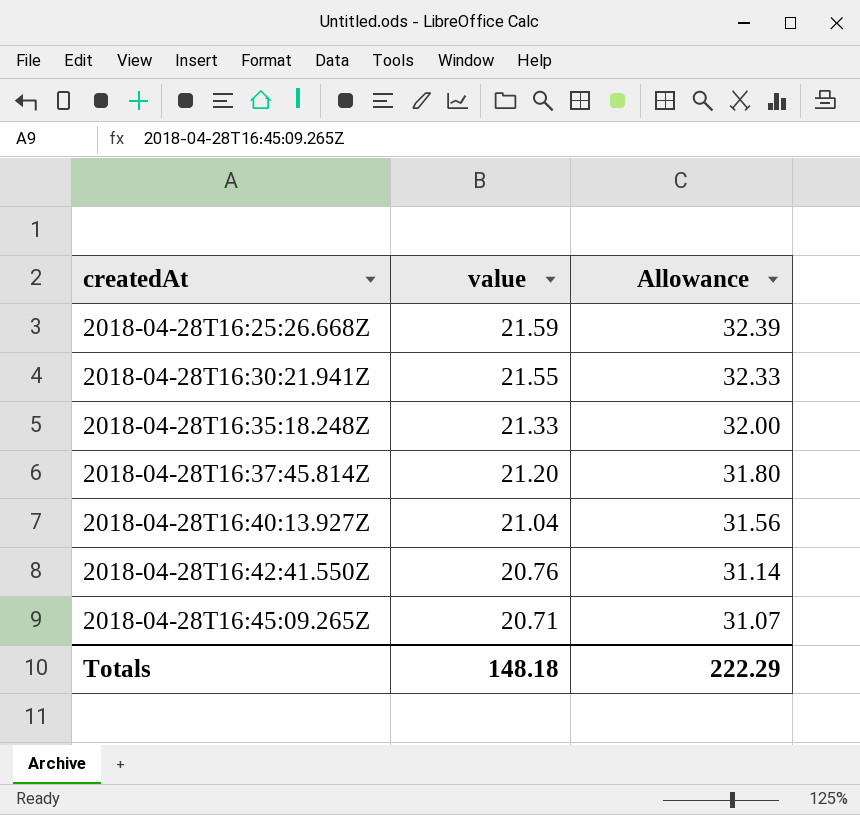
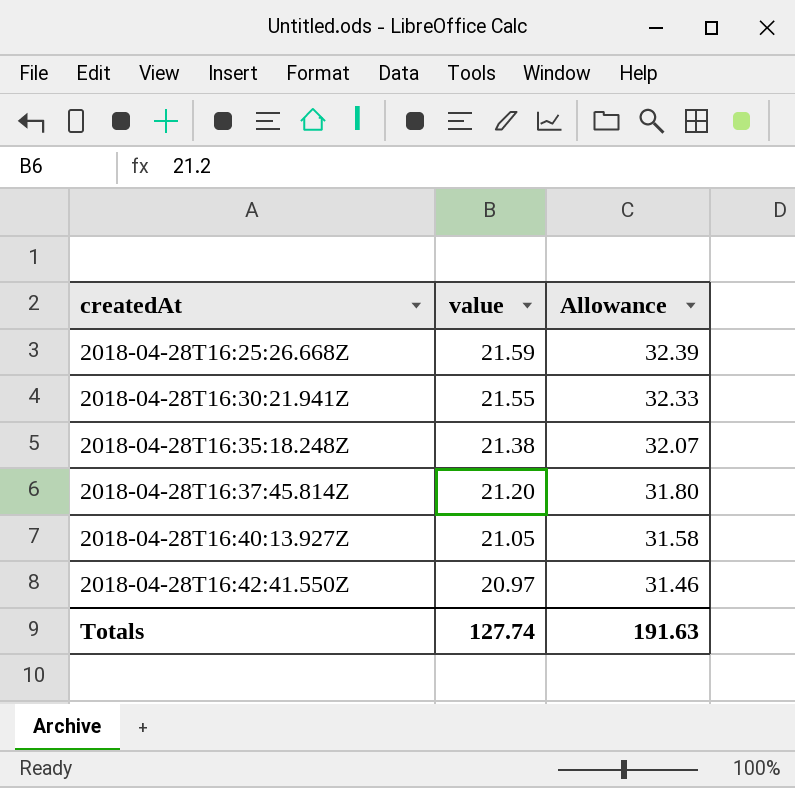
row 2018-04-28T16:45:09.265Z: 20.71 | 31.07 -> none
2018-04-28T16:35:18.248Z | value: 21.33 -> 21.38
2018-04-28T16:35:18.248Z | Allowance: 32.00 -> 32.07
2018-04-28T16:40:13.927Z | value: 21.04 -> 21.05
2018-04-28T16:40:13.927Z | Allowance: 31.56 -> 31.58
2018-04-28T16:42:41.550Z | value: 20.76 -> 20.97
2018-04-28T16:42:41.550Z | Allowance: 31.14 -> 31.46
Totals | value: 148.18 -> 127.74
Totals | Allowance: 222.29 -> 191.63

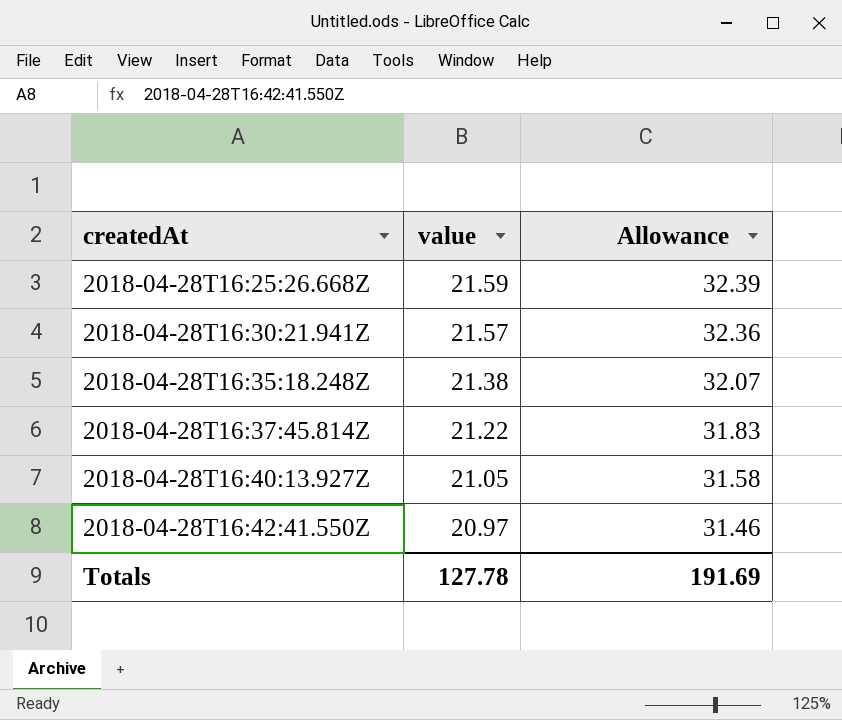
2018-04-28T16:30:21.941Z | value: 21.55 -> 21.57
2018-04-28T16:30:21.941Z | Allowance: 32.33 -> 32.36
2018-04-28T16:37:45.814Z | value: 21.20 -> 21.22
2018-04-28T16:37:45.814Z | Allowance: 31.80 -> 31.83
Totals | value: 127.74 -> 127.78
Totals | Allowance: 191.63 -> 191.69

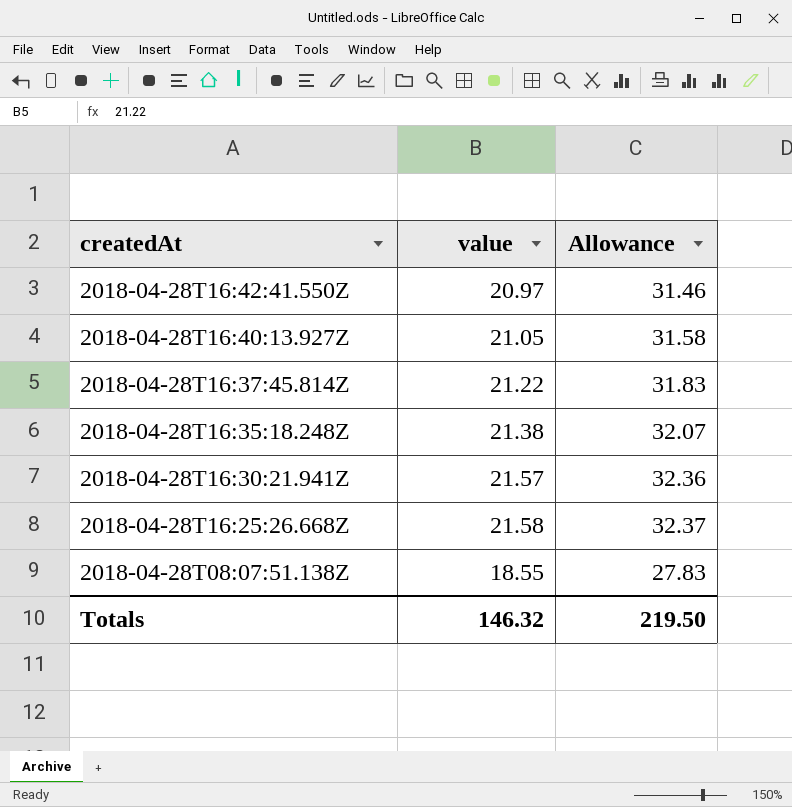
row order: createdAt ascending -> createdAt descending
2018-04-28T16:25:26.668Z | value: 21.59 -> 21.58
2018-04-28T16:25:26.668Z | Allowance: 32.39 -> 32.37
row 2018-04-28T08:07:51.138Z: none -> 18.55 | 27.83
Totals | value: 127.78 -> 146.32
Totals | Allowance: 191.69 -> 219.50

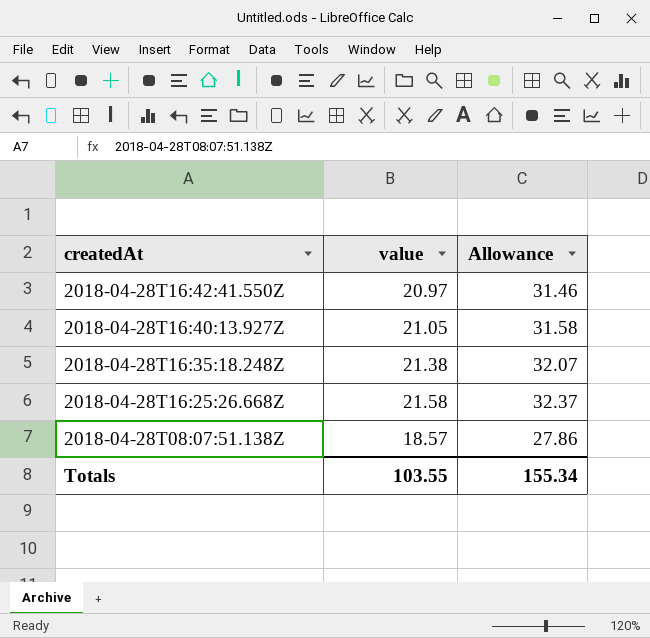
row 2018-04-28T16:37:45.814Z: 21.22 | 31.83 -> none
row 2018-04-28T16:30:21.941Z: 21.57 | 32.36 -> none
2018-04-28T08:07:51.138Z | value: 18.55 -> 18.57
2018-04-28T08:07:51.138Z | Allowance: 27.83 -> 27.86
Totals | value: 146.32 -> 103.55
Totals | Allowance: 219.50 -> 155.34

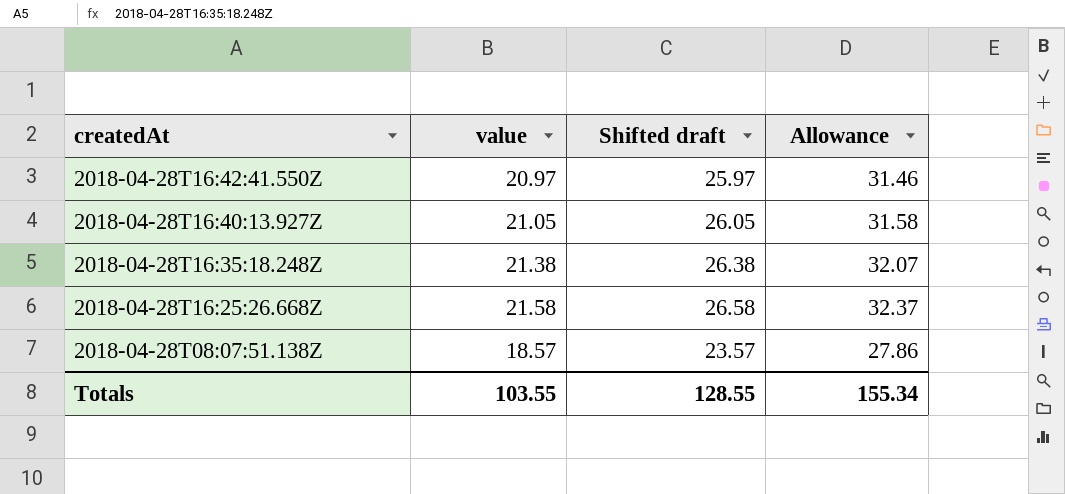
column Shifted draft | formula: none -> [value] + 5

